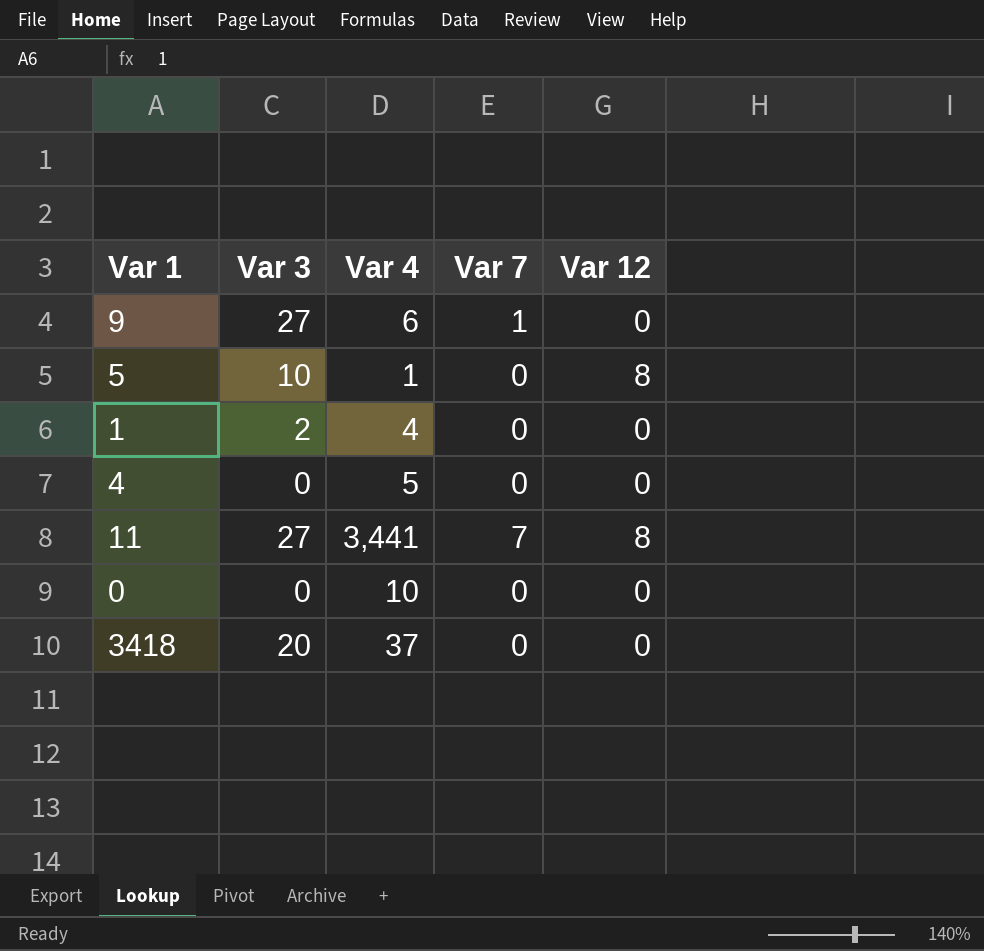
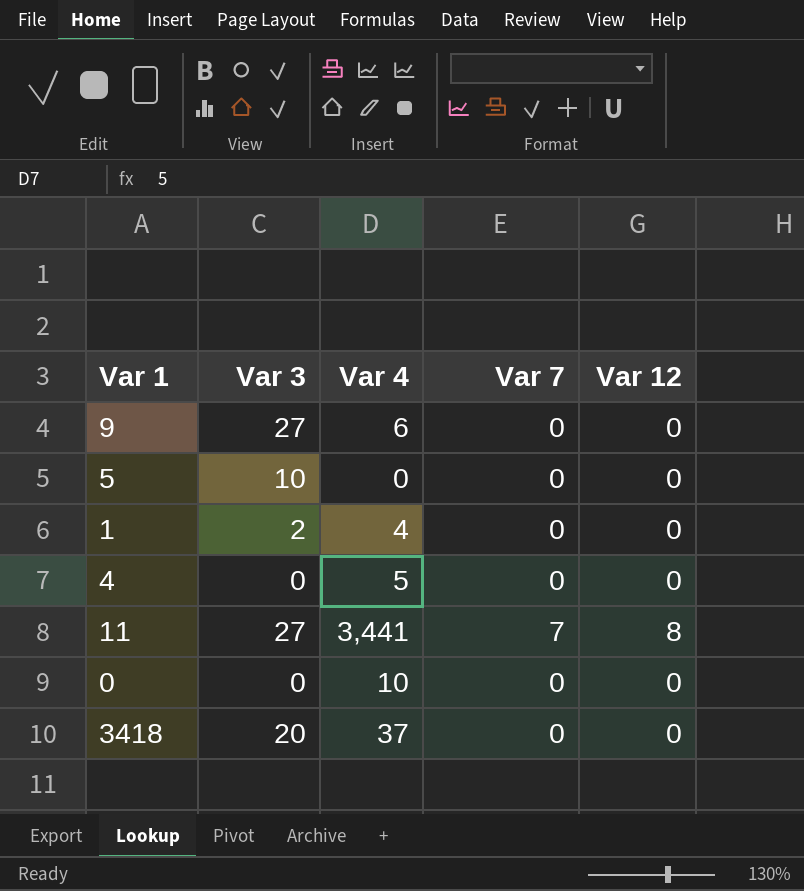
9 | Var 7: 1 -> 0
5 | Var 4: 1 -> 0
5 | Var 12: 8 -> 0

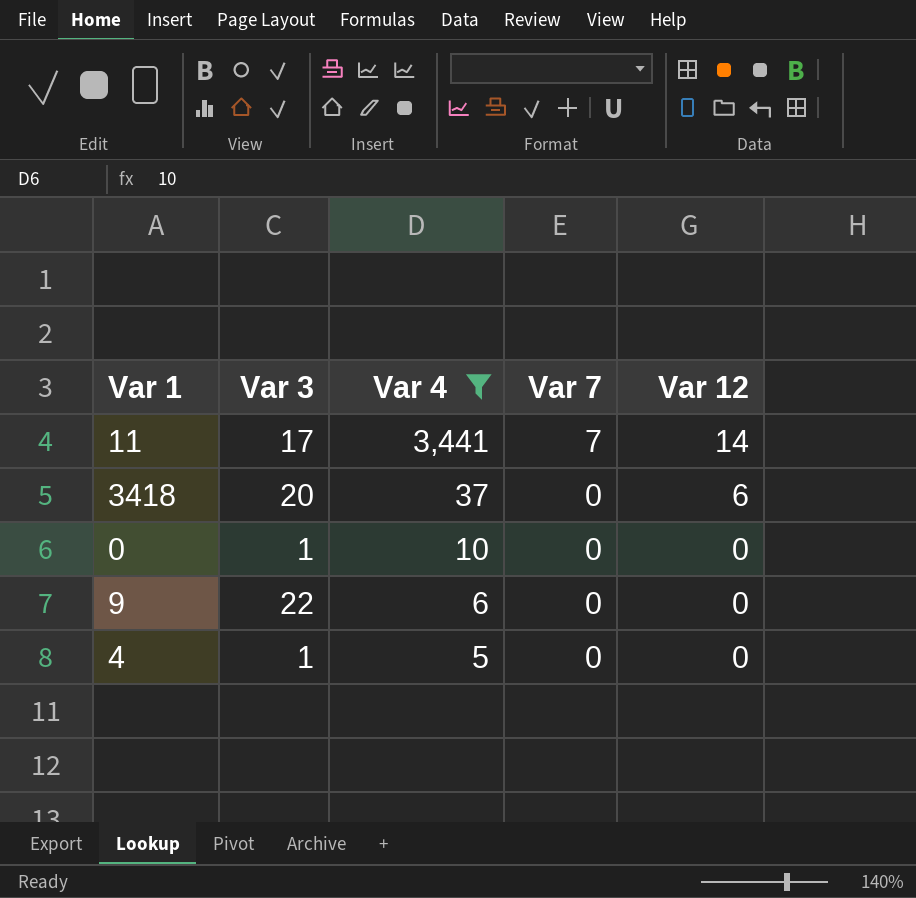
filter: none -> Var 4 >= 5
row order: none -> Var 4 descending
11 | Var 3: 27 -> 17
11 | Var 12: 8 -> 14
3418 | Var 12: 0 -> 6
0 | Var 3: 0 -> 1
9 | Var 3: 27 -> 22
4 | Var 3: 0 -> 1

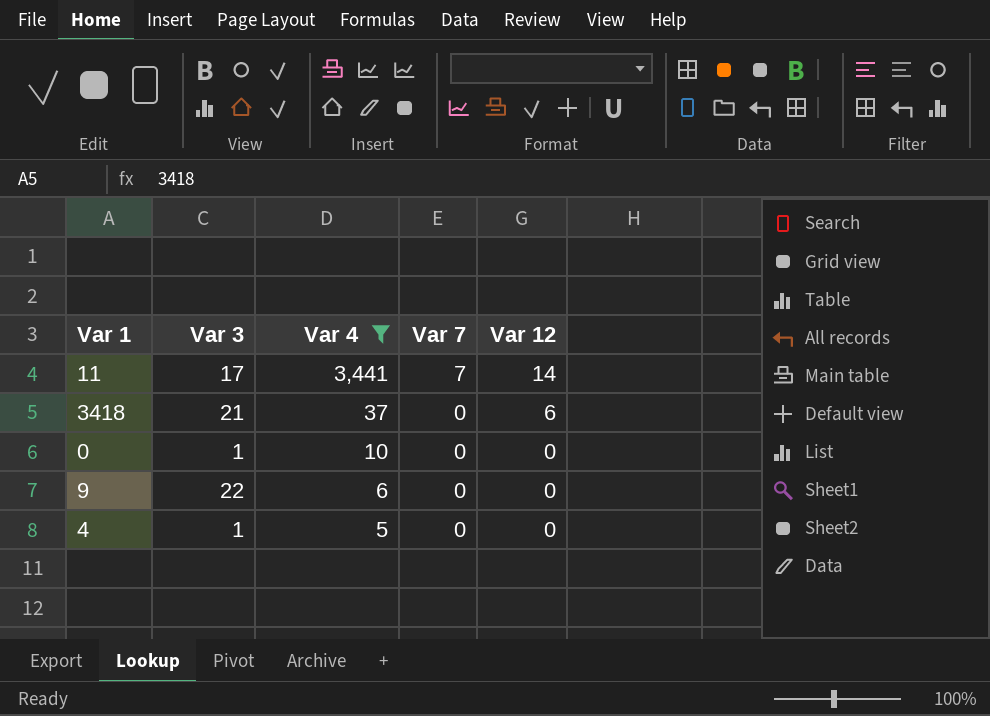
3418 | Var 3: 20 -> 21

